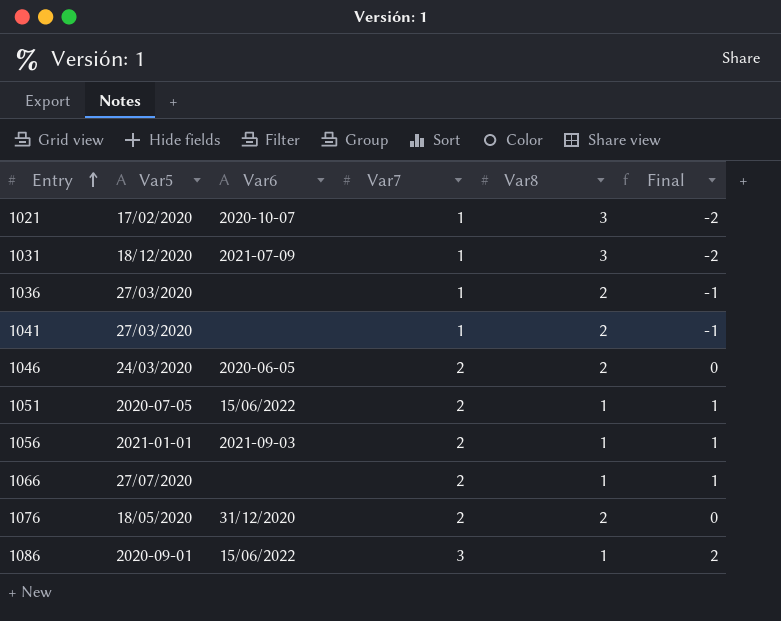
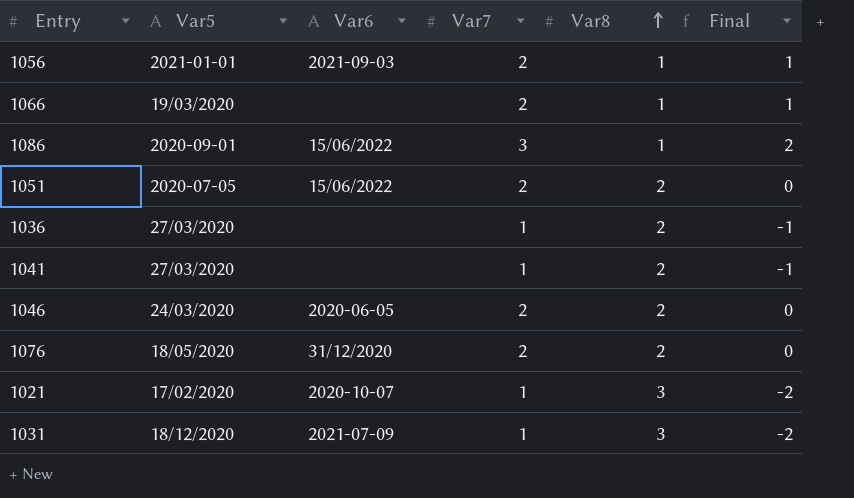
row order: Entry ascending -> Var8 ascending
1066 | Var5: 27/07/2020 -> 19/03/2020
1051 | Var8: 1 -> 2
1051 | Final: 1 -> 0

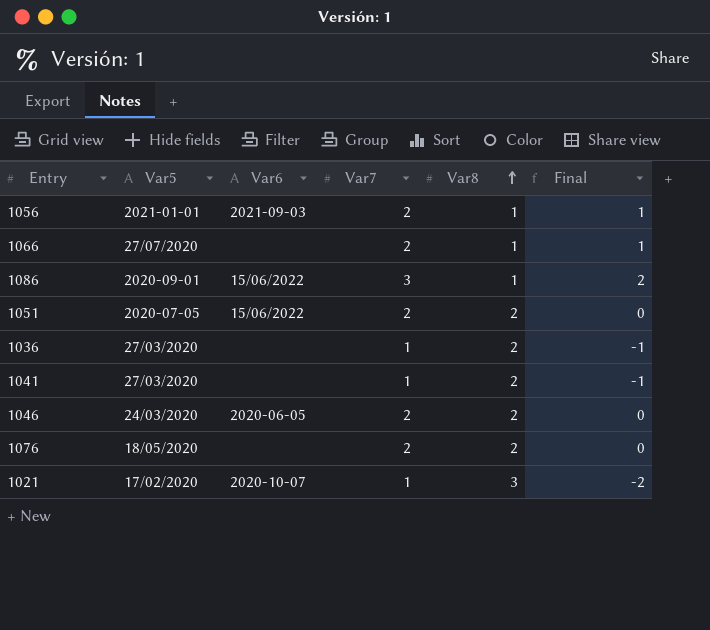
row 1031: 18/12/2020 | 2021-07-09 | 1 | 3 | -2 -> none
1066 | Var5: 19/03/2020 -> 27/07/2020
1076 | Var6: 31/12/2020 -> none

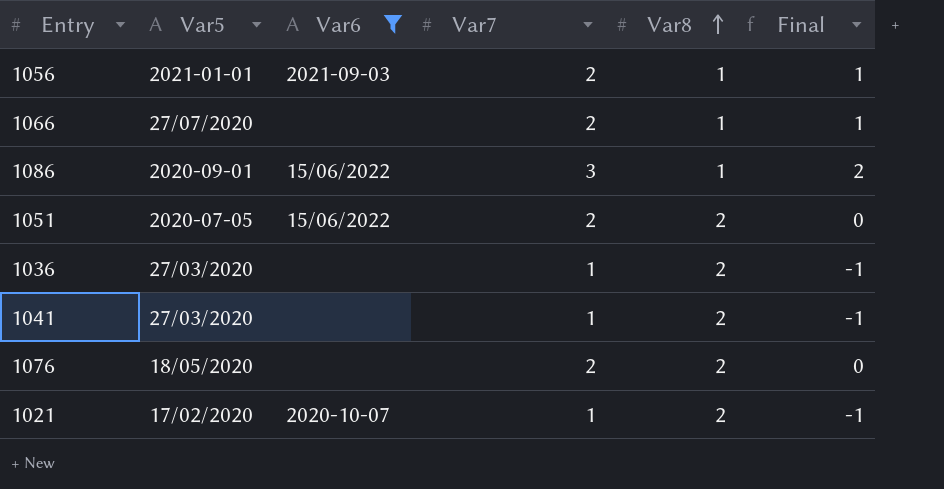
filter: none -> Var6 != 2020-06-05
1021 | Var8: 3 -> 2
1021 | Final: -2 -> -1

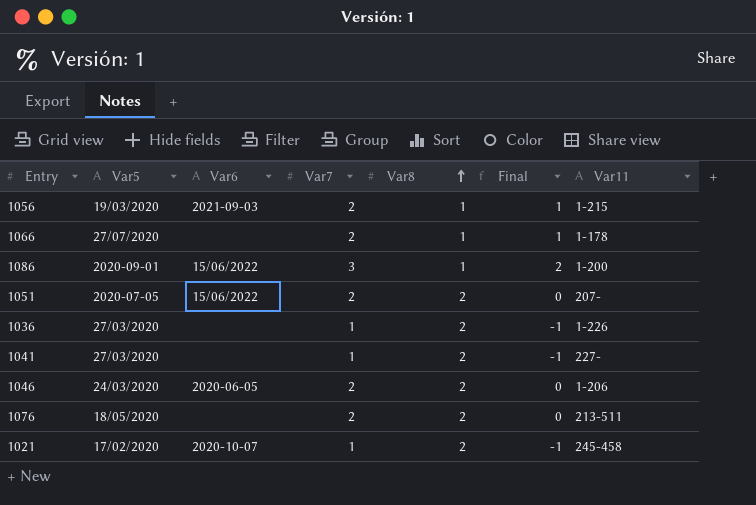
filter: Var6 != 2020-06-05 -> none
column Var11 | position: none -> 7
1056 | Var5: 2021-01-01 -> 19/03/2020

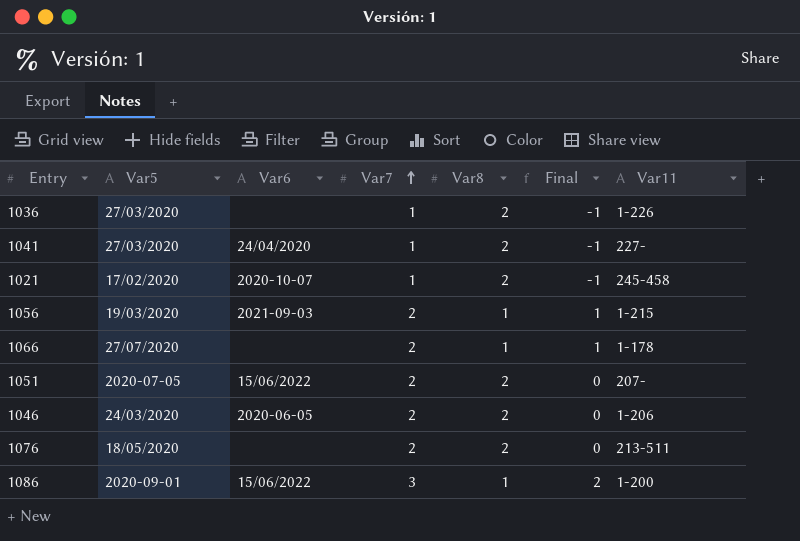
row order: Var8 ascending -> Var7 ascending
1041 | Var6: none -> 24/04/2020

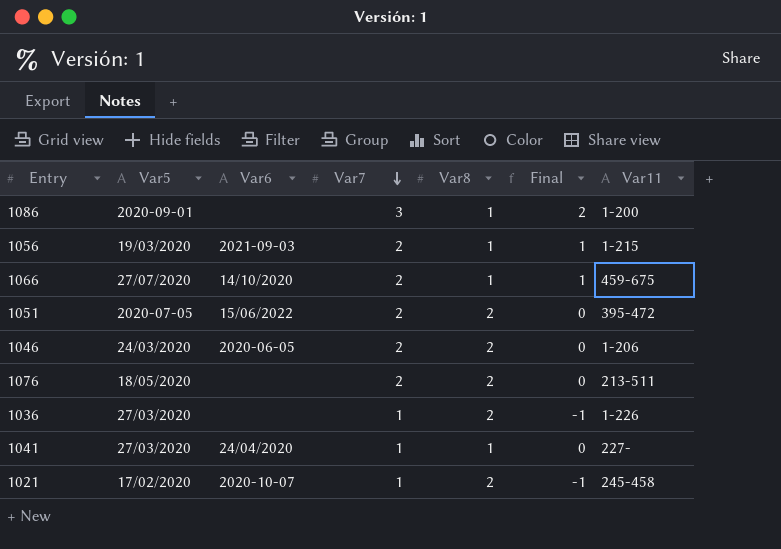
row order: Var7 ascending -> Var7 descending
1086 | Var6: 15/06/2022 -> none
1066 | Var6: none -> 14/10/2020
1066 | Var11: 1-178 -> 459-675
1051 | Var11: 207- -> 395-472
1041 | Var8: 2 -> 1
1041 | Final: -1 -> 0

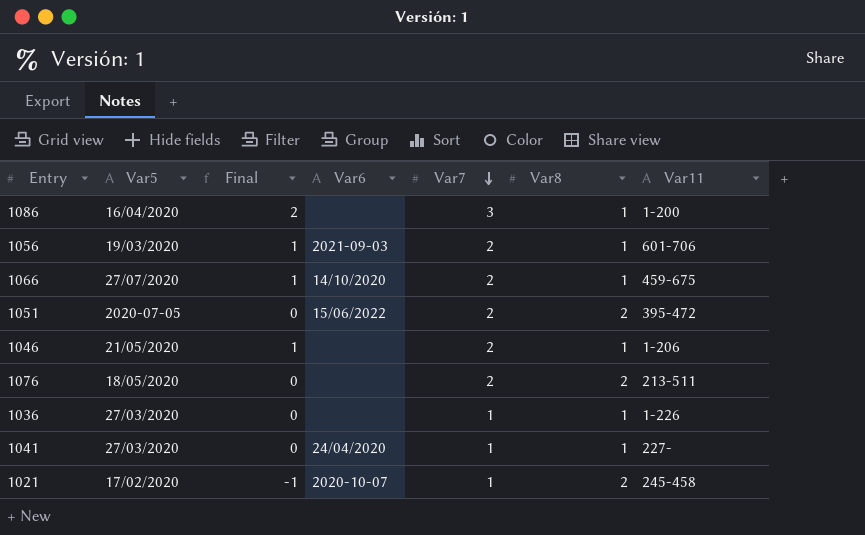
column Final | position: 6 -> 3
1086 | Var5: 2020-09-01 -> 16/04/2020
1056 | Var11: 1-215 -> 601-706
1046 | Var5: 24/03/2020 -> 21/05/2020
1046 | Final: 0 -> 1
1046 | Var6: 2020-06-05 -> none
1046 | Var8: 2 -> 1
1036 | Final: -1 -> 0
1036 | Var8: 2 -> 1

